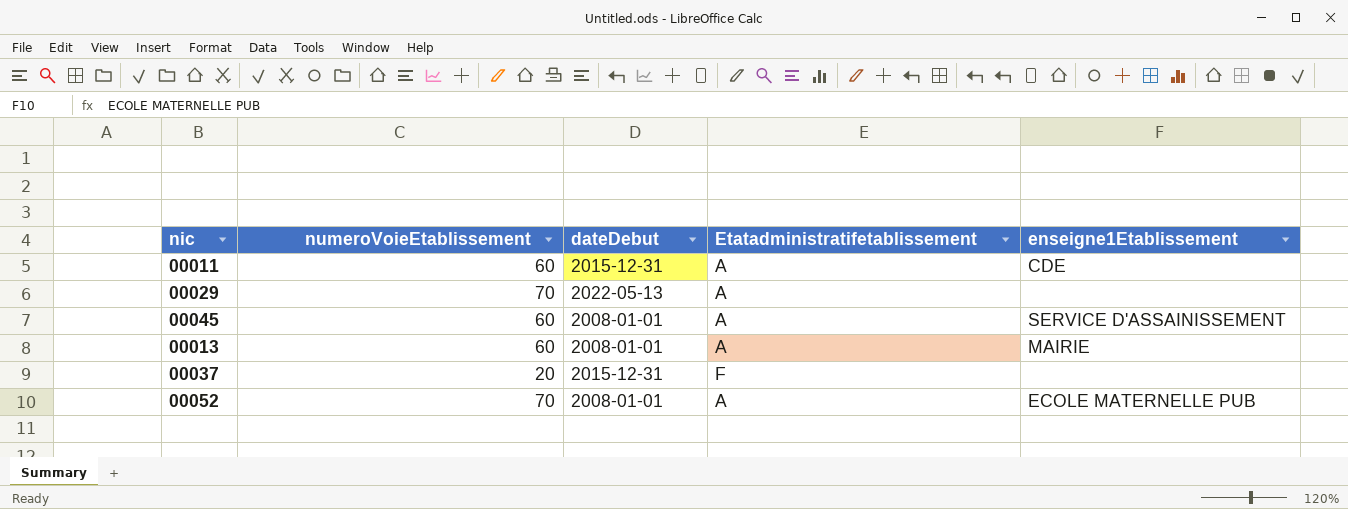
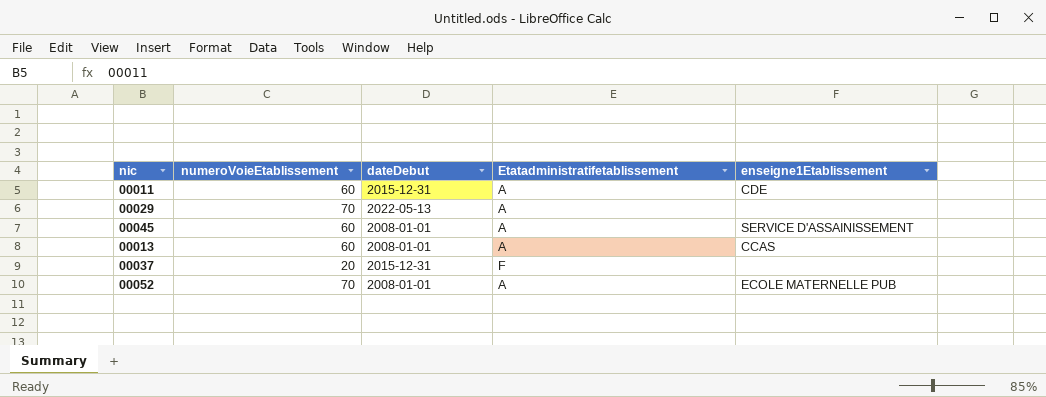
00013 | enseigne1Etablissement: MAIRIE -> CCAS

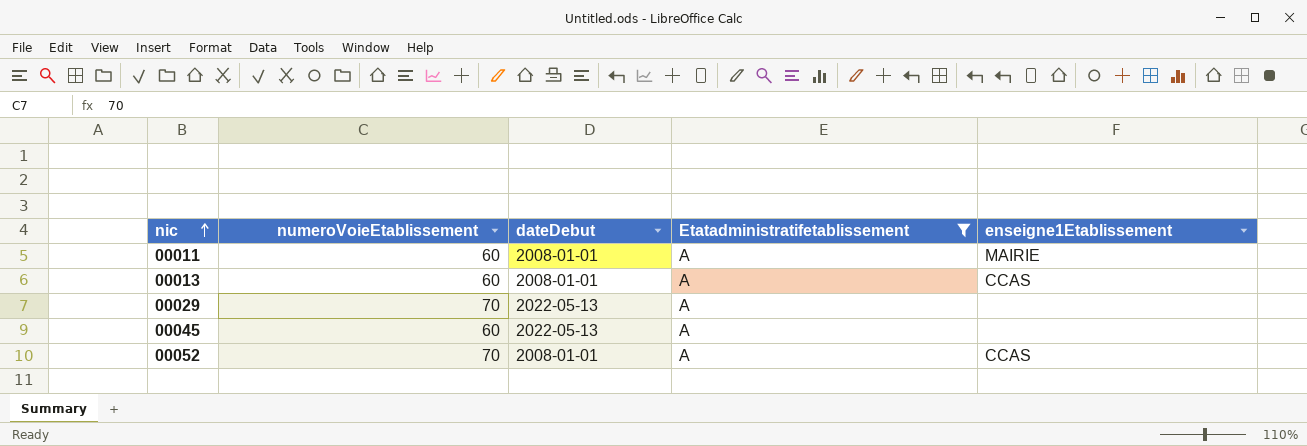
filter: none -> Etatadministratifetablissement = A
row order: none -> nic ascending
00011 | dateDebut: 2015-12-31 -> 2008-01-01
00011 | enseigne1Etablissement: CDE -> MAIRIE
00045 | dateDebut: 2008-01-01 -> 2022-05-13
00045 | enseigne1Etablissement: SERVICE D'ASSAINISSEMENT -> none
00052 | enseigne1Etablissement: ECOLE MATERNELLE PUB -> CCAS

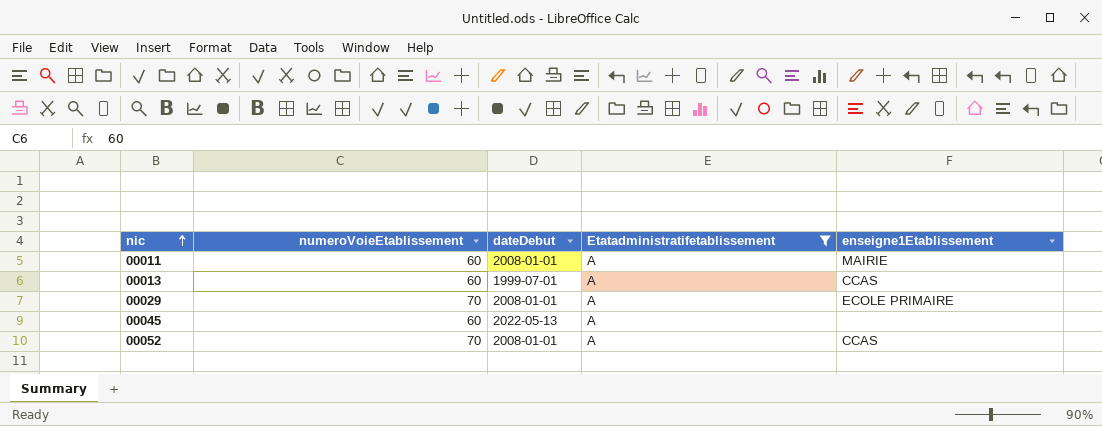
00013 | dateDebut: 2008-01-01 -> 1999-07-01
00029 | dateDebut: 2022-05-13 -> 2008-01-01
00029 | enseigne1Etablissement: none -> ECOLE PRIMAIRE

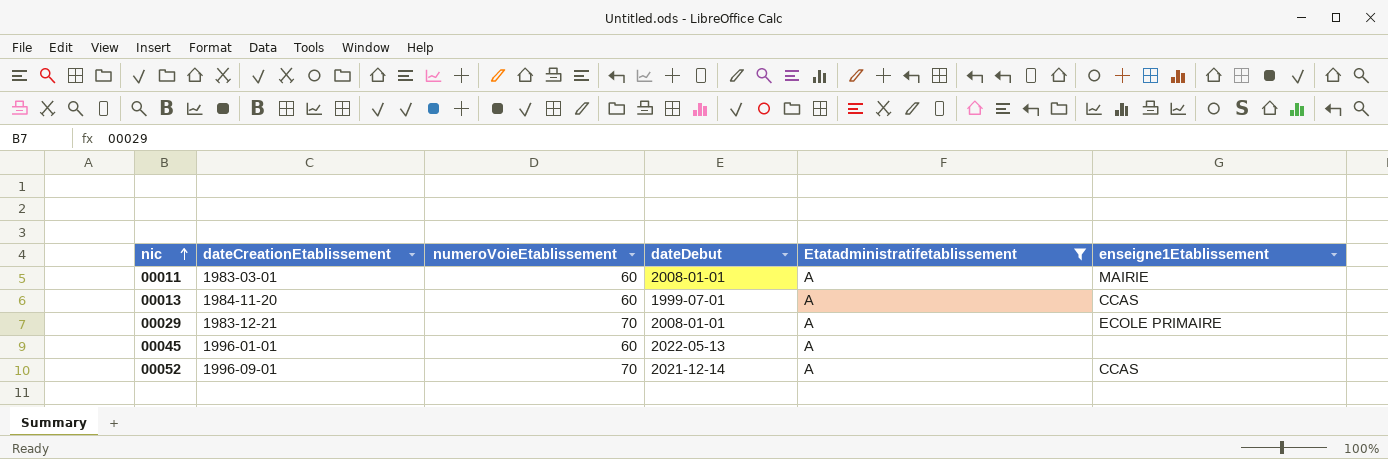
column dateCreationEtablissement | position: none -> 2
00052 | dateDebut: 2008-01-01 -> 2021-12-14

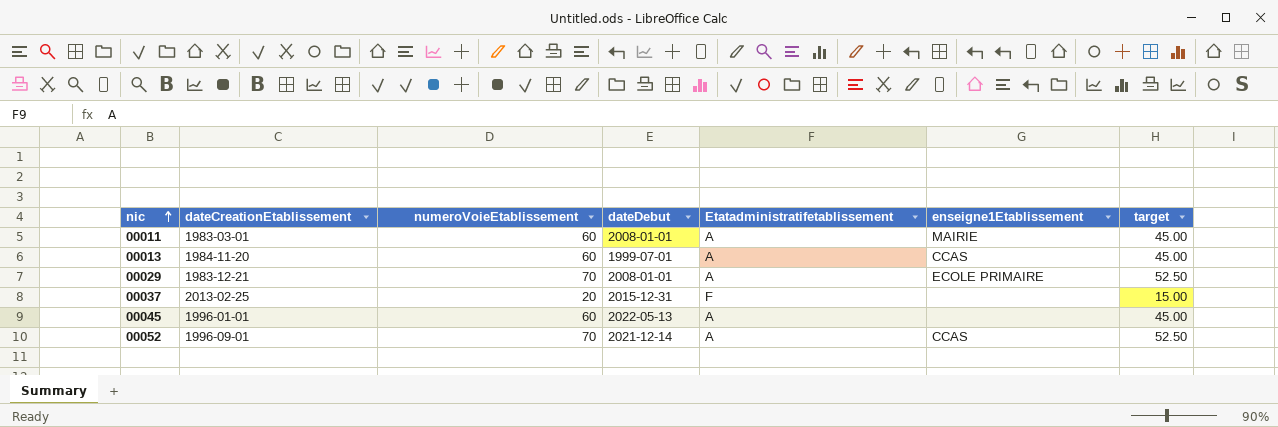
filter: Etatadministratifetablissement = A -> none
column target | formula: none -> [numeroVoieEtablissement] * 0.75

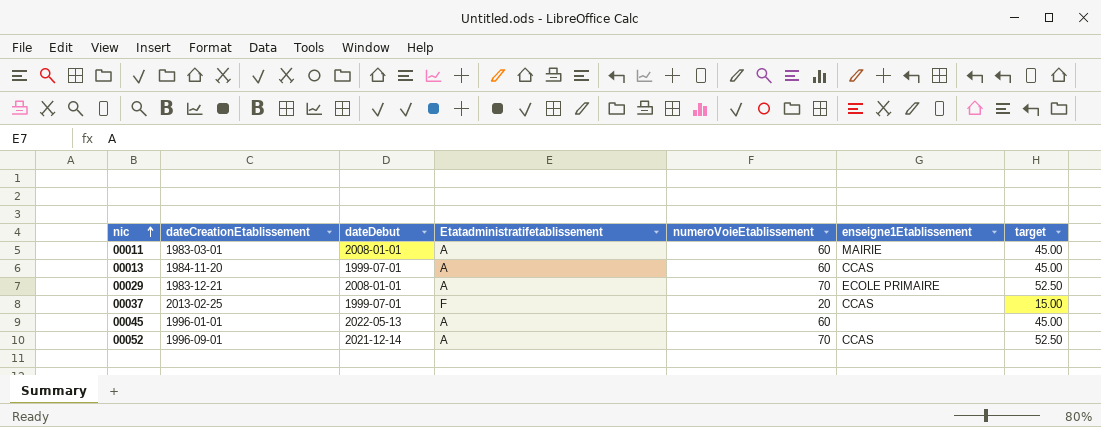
column numeroVoieEtablissement | position: 3 -> 5
00037 | dateDebut: 2015-12-31 -> 1999-07-01
00037 | enseigne1Etablissement: none -> CCAS

